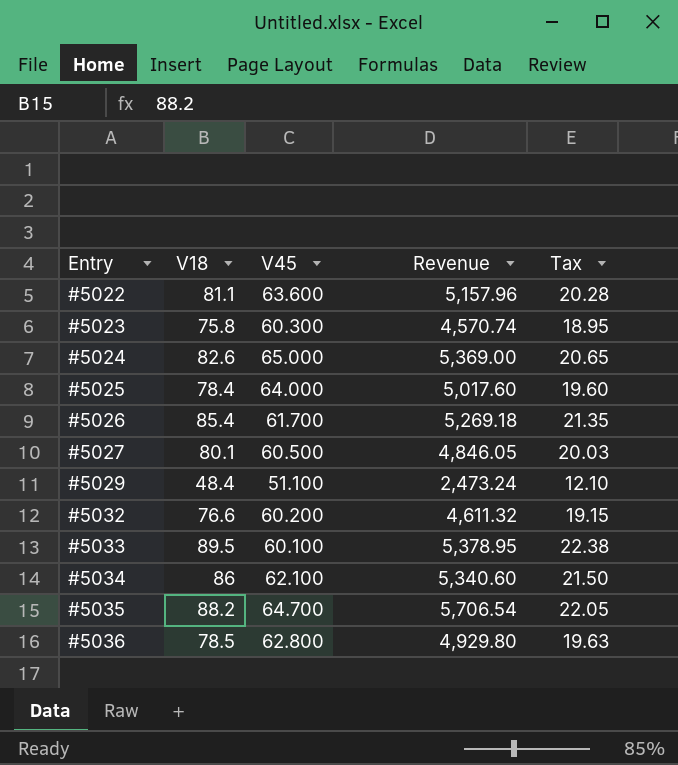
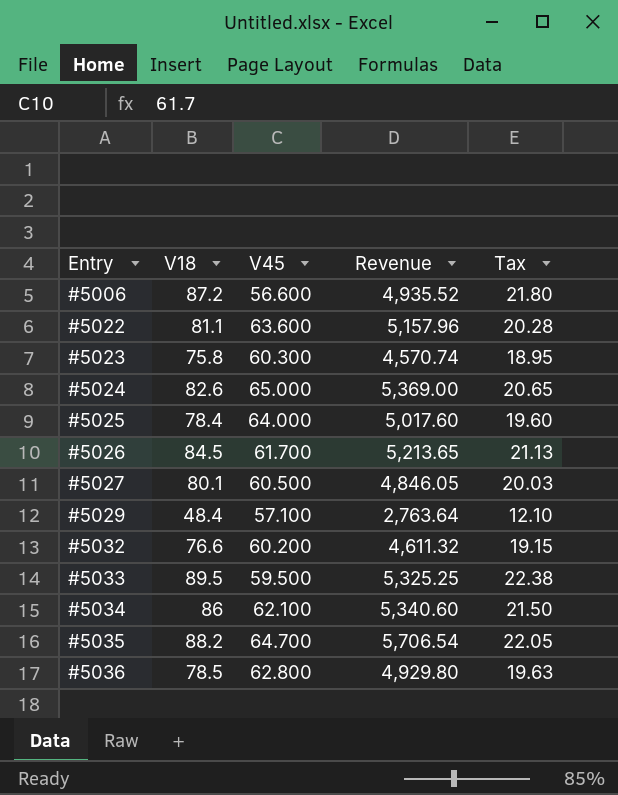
row #5006: none -> 87.2 | 56.600 | 4,935.52 | 21.80
#5026 | V18: 85.4 -> 84.5
#5026 | Revenue: 5,269.18 -> 5,213.65
#5026 | Tax: 21.35 -> 21.13
#5029 | V45: 51.100 -> 57.100
#5029 | Revenue: 2,473.24 -> 2,763.64
#5033 | V45: 60.100 -> 59.500
#5033 | Revenue: 5,378.95 -> 5,325.25

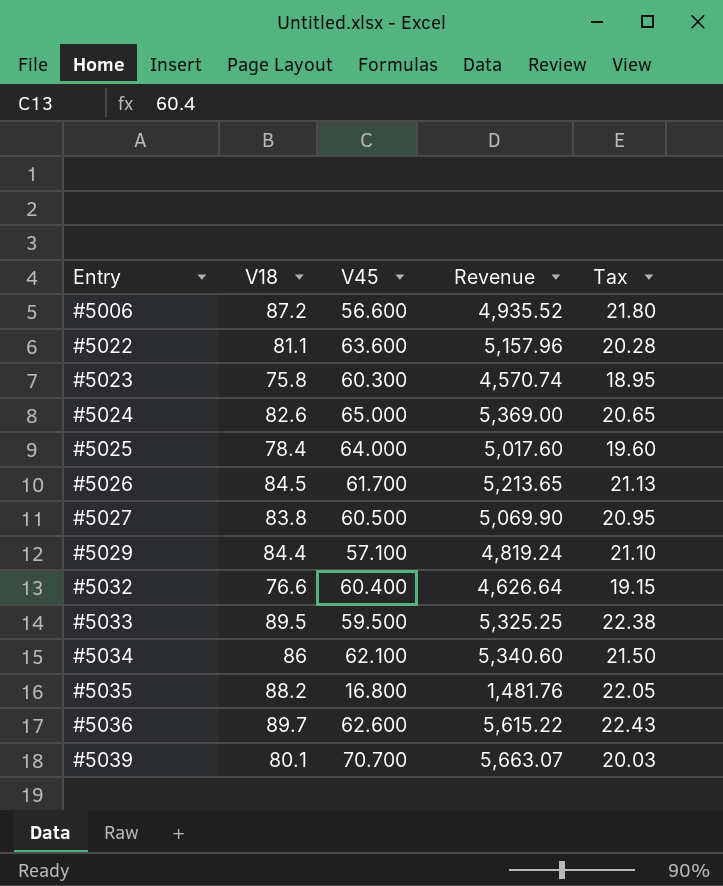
#5027 | V18: 80.1 -> 83.8
#5027 | Revenue: 4,846.05 -> 5,069.90
#5027 | Tax: 20.03 -> 20.95
#5029 | V18: 48.4 -> 84.4
#5029 | Revenue: 2,763.64 -> 4,819.24
#5029 | Tax: 12.10 -> 21.10
#5032 | V45: 60.200 -> 60.400
#5032 | Revenue: 4,611.32 -> 4,626.64
#5035 | V45: 64.700 -> 16.800
#5035 | Revenue: 5,706.54 -> 1,481.76
#5036 | V18: 78.5 -> 89.7
#5036 | V45: 62.800 -> 62.600
#5036 | Revenue: 4,929.80 -> 5,615.22
#5036 | Tax: 19.63 -> 22.43
row #5039: none -> 80.1 | 70.700 | 5,663.07 | 20.03

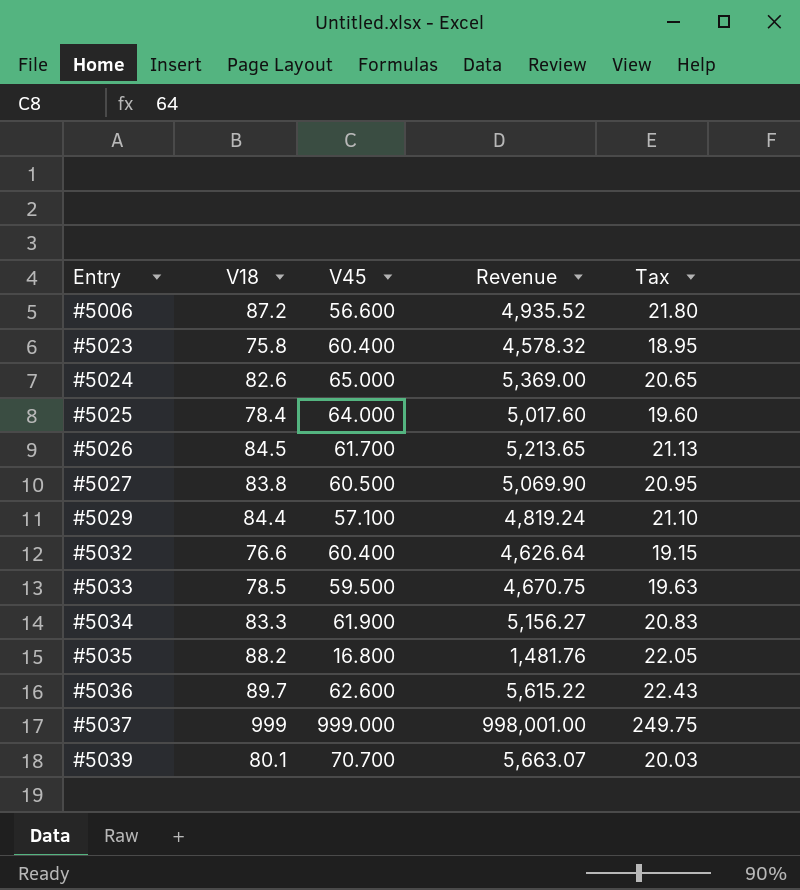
row #5022: 81.1 | 63.600 | 5,157.96 | 20.28 -> none
#5023 | V45: 60.300 -> 60.400
#5023 | Revenue: 4,570.74 -> 4,578.32
#5033 | V18: 89.5 -> 78.5
#5033 | Revenue: 5,325.25 -> 4,670.75
#5033 | Tax: 22.38 -> 19.63
#5034 | V18: 86 -> 83.3
#5034 | V45: 62.100 -> 61.900
#5034 | Revenue: 5,340.60 -> 5,156.27
#5034 | Tax: 21.50 -> 20.83
row #5037: none -> 999 | 999.000 | 998,001.00 | 249.75

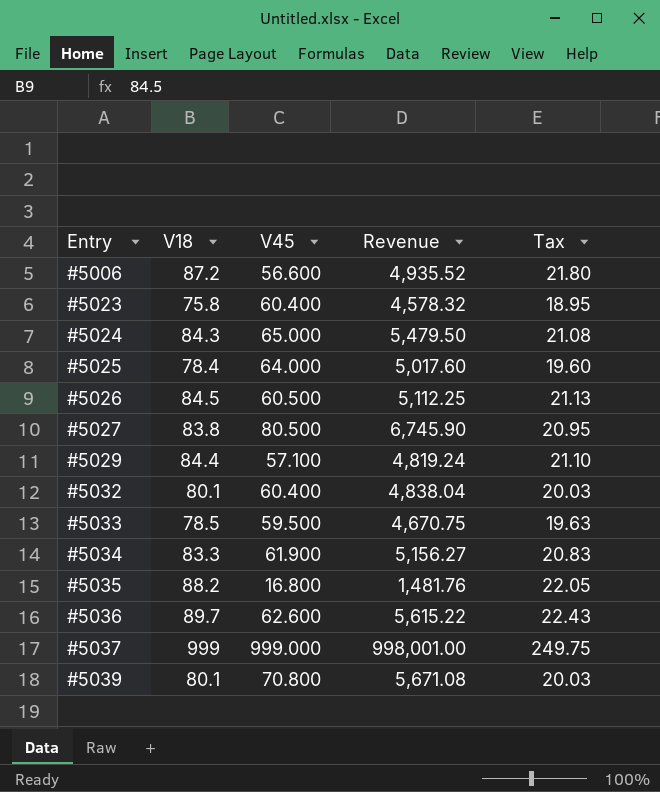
#5024 | V18: 82.6 -> 84.3
#5024 | Revenue: 5,369.00 -> 5,479.50
#5024 | Tax: 20.65 -> 21.08
#5026 | V45: 61.700 -> 60.500
#5026 | Revenue: 5,213.65 -> 5,112.25
#5027 | V45: 60.500 -> 80.500
#5027 | Revenue: 5,069.90 -> 6,745.90
#5032 | V18: 76.6 -> 80.1
#5032 | Revenue: 4,626.64 -> 4,838.04
#5032 | Tax: 19.15 -> 20.03
#5039 | V45: 70.700 -> 70.800
#5039 | Revenue: 5,663.07 -> 5,671.08

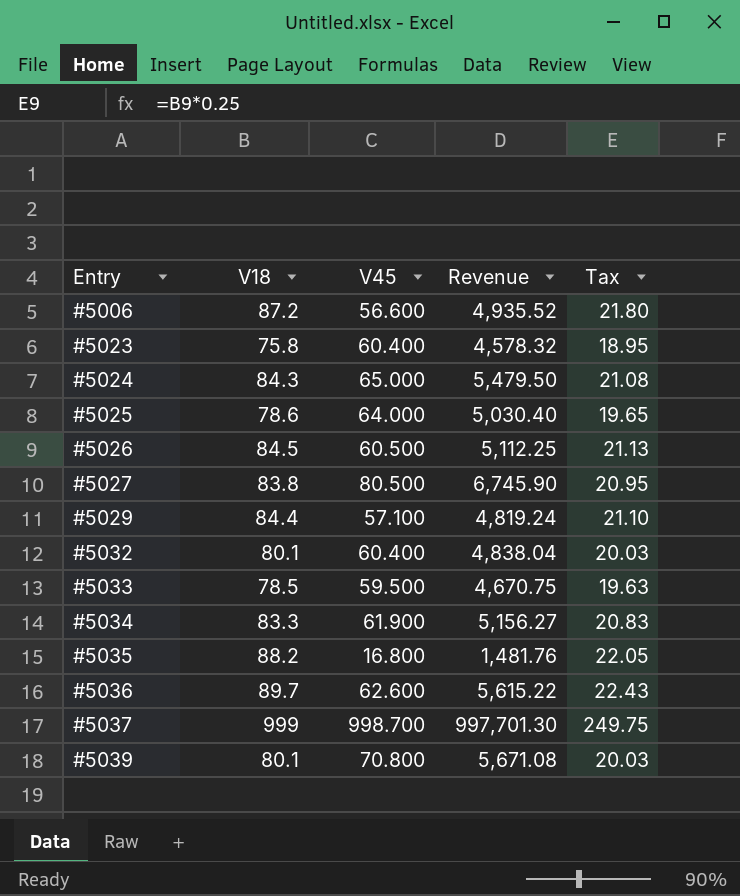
#5025 | V18: 78.4 -> 78.6
#5025 | Revenue: 5,017.60 -> 5,030.40
#5025 | Tax: 19.60 -> 19.65
#5037 | V45: 999.000 -> 998.700
#5037 | Revenue: 998,001.00 -> 997,701.30

